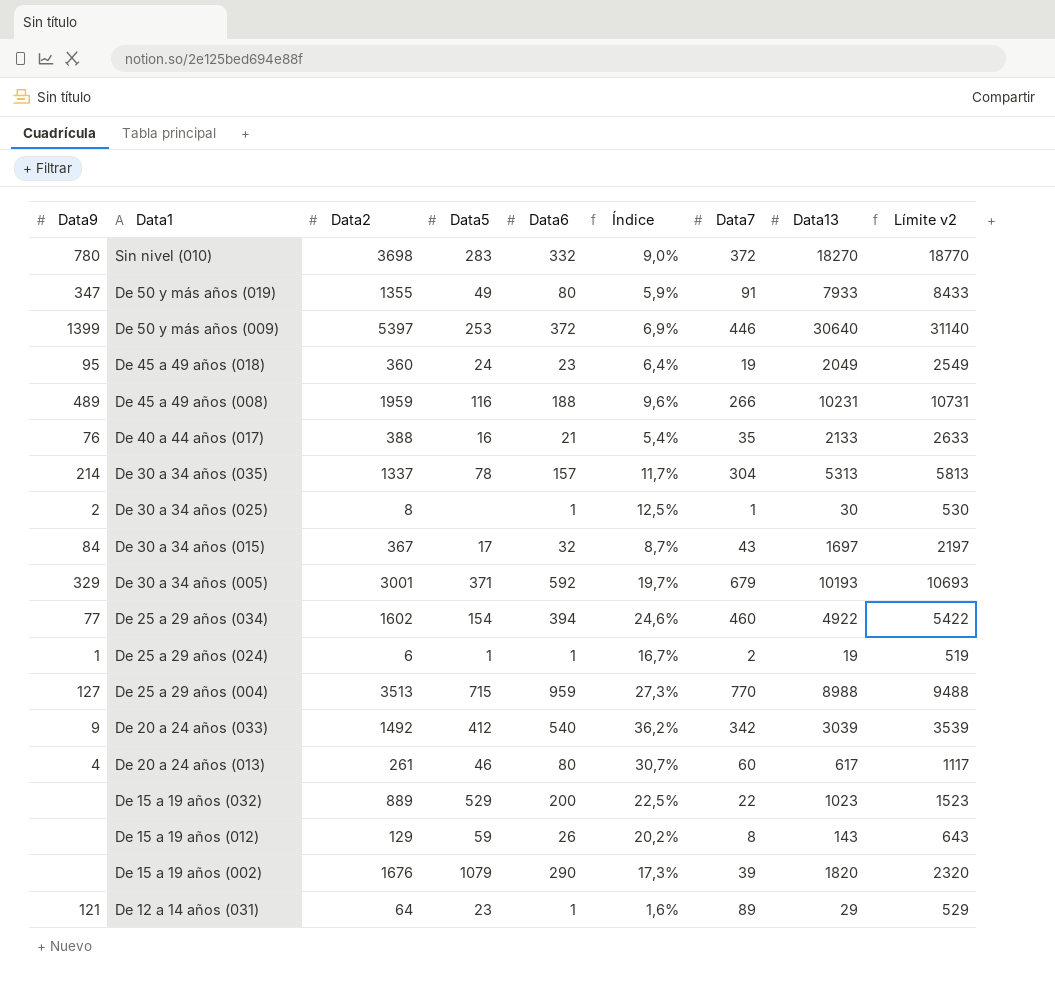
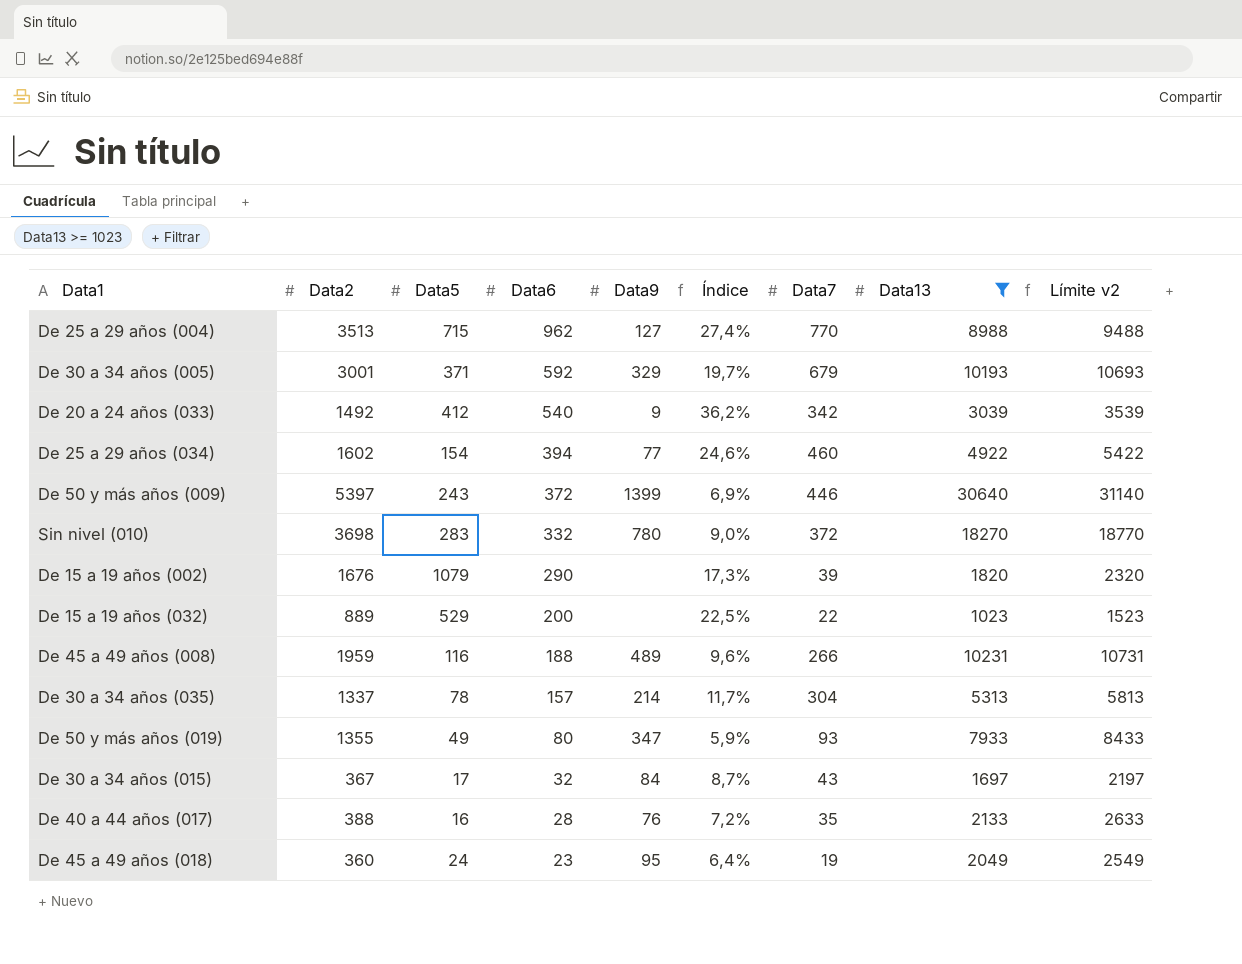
filter: none -> Data13 >= 1023
row order: Data1 descending -> Data6 descending
column Data9 | position: 1 -> 5
De 25 a 29 años (004) | Data6: 959 -> 962
De 25 a 29 años (004) | Índice: 27,3% -> 27,4%
De 50 y más años (009) | Data5: 253 -> 243
De 50 y más años (019) | Data7: 91 -> 93
De 40 a 44 años (017) | Data6: 21 -> 28
De 40 a 44 años (017) | Índice: 5,4% -> 7,2%

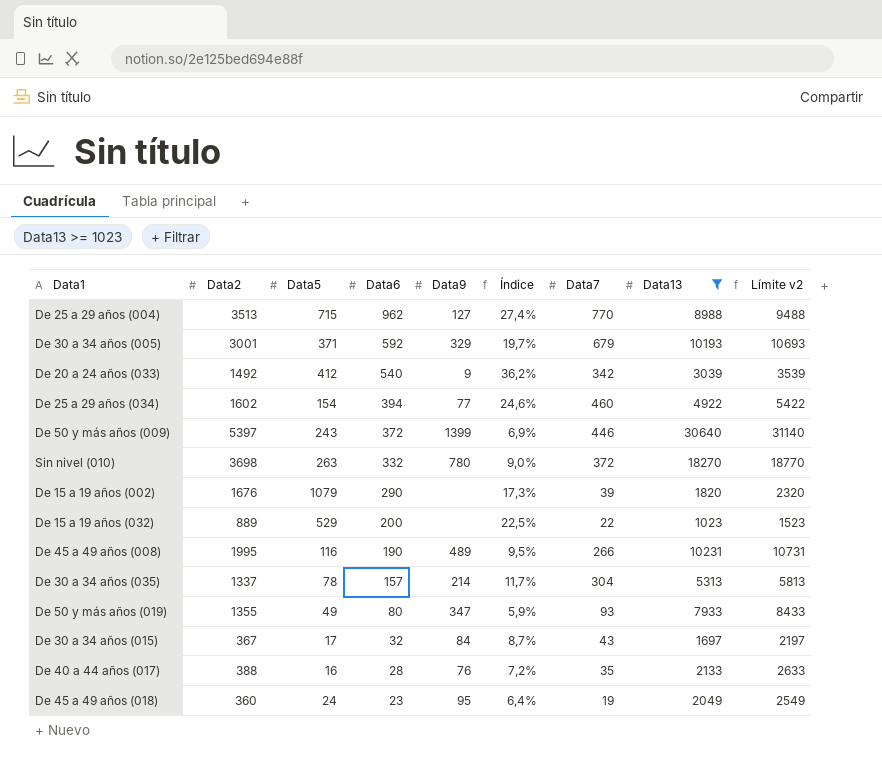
Sin nivel (010) | Data5: 283 -> 263
De 45 a 49 años (008) | Data2: 1959 -> 1995
De 45 a 49 años (008) | Data6: 188 -> 190
De 45 a 49 años (008) | Índice: 9,6% -> 9,5%

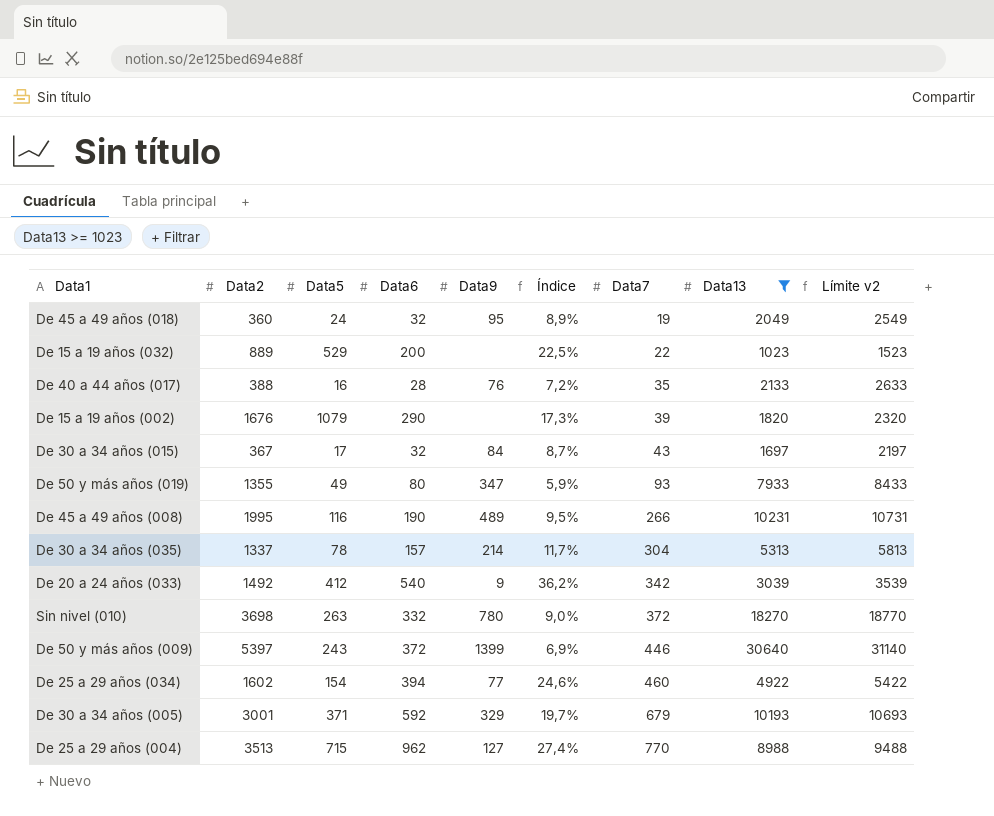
row order: Data6 descending -> Data7 ascending
De 45 a 49 años (018) | Data6: 23 -> 32
De 45 a 49 años (018) | Índice: 6,4% -> 8,9%

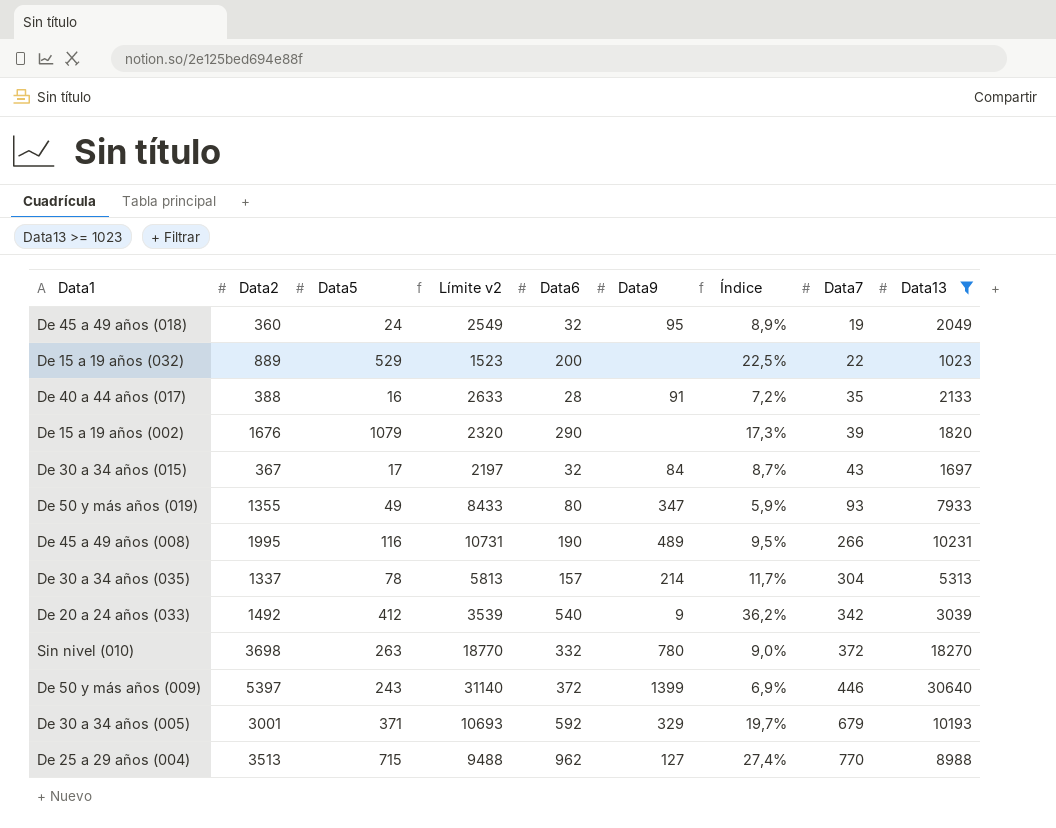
column Límite v2 | position: 9 -> 4
row De 25 a 29 años (034): 1602 | 154 | 394 | 77 | 24,6% | 460 | 4922 | 5422 -> none
De 40 a 44 años (017) | Data9: 76 -> 91

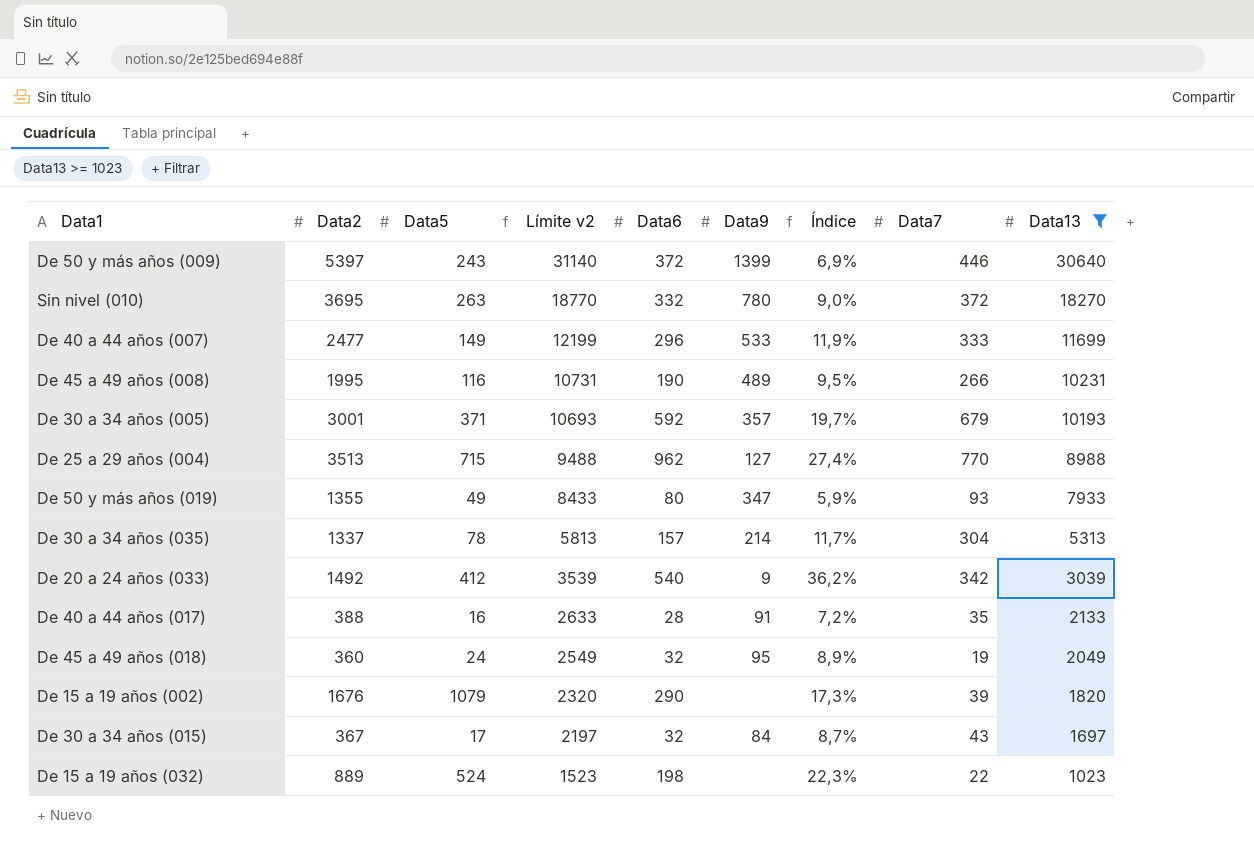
row order: Data7 ascending -> Límite v2 descending
Sin nivel (010) | Data2: 3698 -> 3695
row De 40 a 44 años (007): none -> 2477 | 149 | 12199 | 296 | 533 | 11,9% | 333 | 11699
De 30 a 34 años (005) | Data9: 329 -> 357
De 15 a 19 años (032) | Data5: 529 -> 524
De 15 a 19 años (032) | Data6: 200 -> 198
De 15 a 19 años (032) | Índice: 22,5% -> 22,3%

